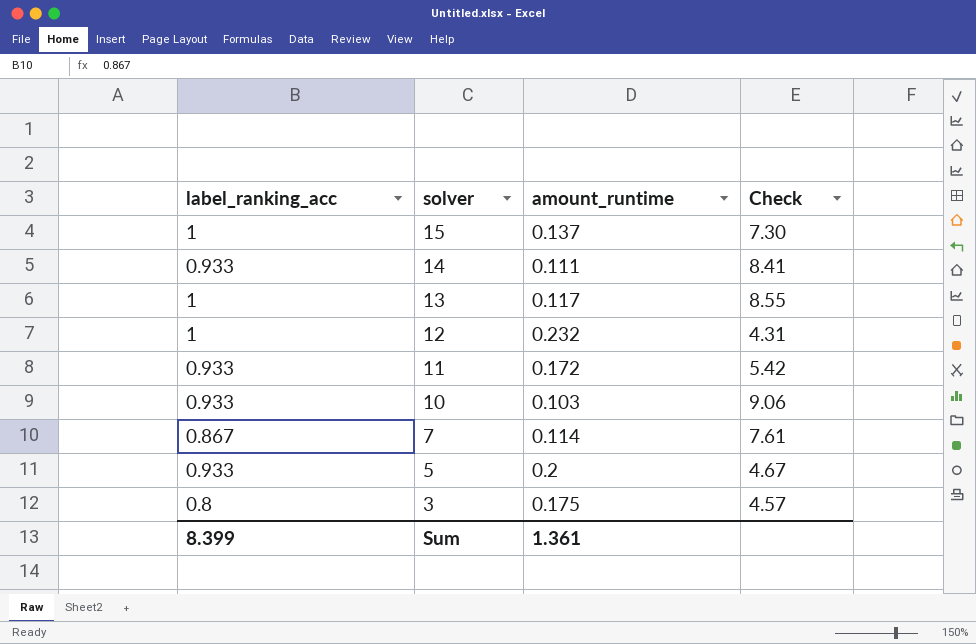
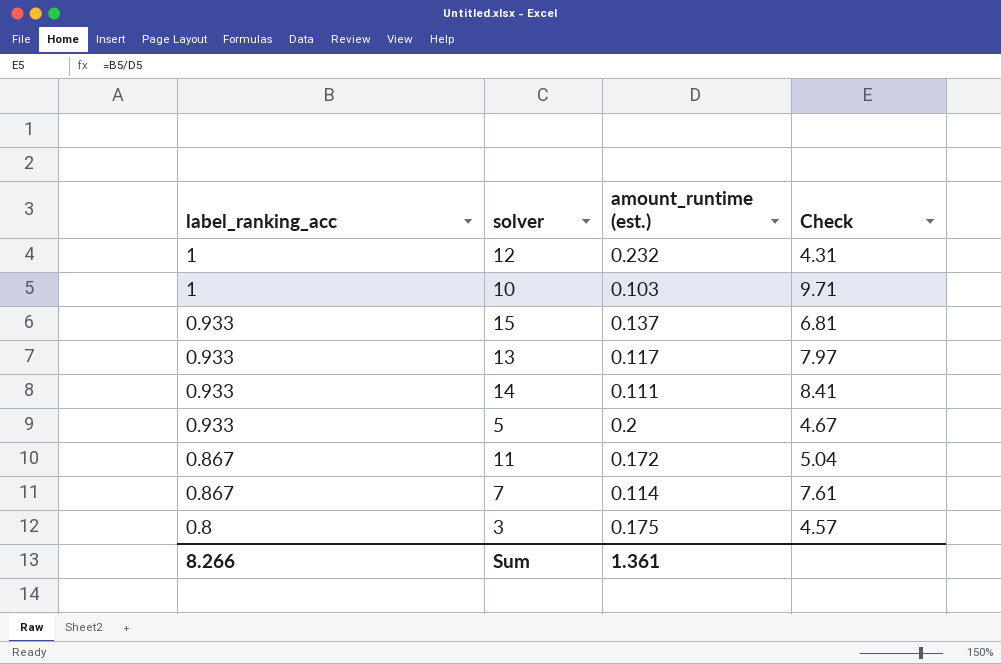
row order: solver descending -> label_ranking_acc descending
column name: amount_runtime -> amount_runtime (est.)
10 | label_ranking_acc: 0.933 -> 1
10 | Check: 9.06 -> 9.71
15 | label_ranking_acc: 1 -> 0.933
15 | Check: 7.30 -> 6.81
13 | label_ranking_acc: 1 -> 0.933
13 | Check: 8.55 -> 7.97
11 | label_ranking_acc: 0.933 -> 0.867
11 | Check: 5.42 -> 5.04
Sum | label_ranking_acc: 8.399 -> 8.266

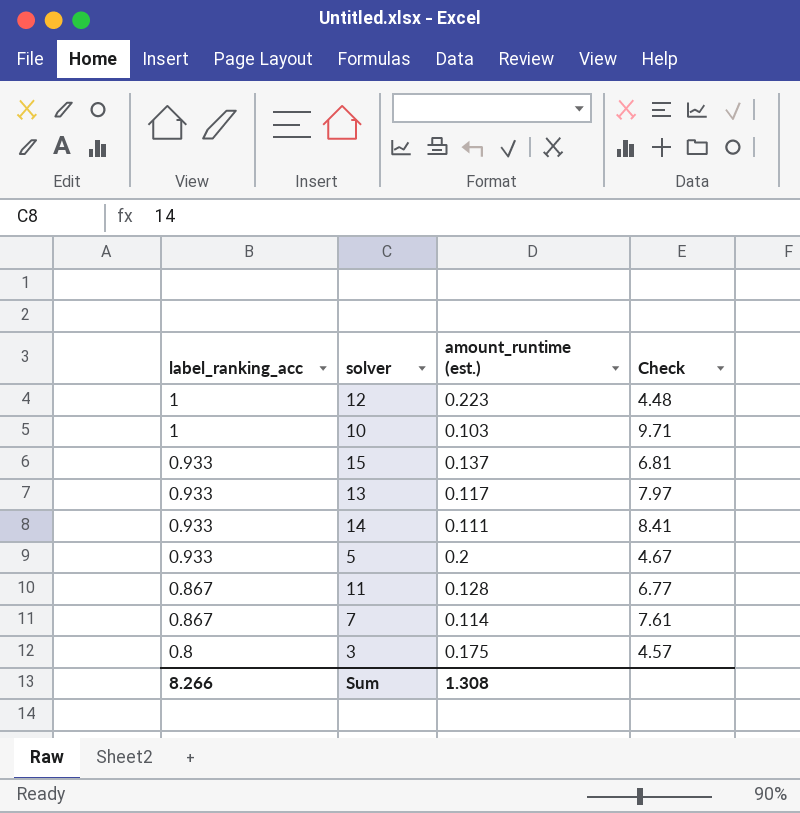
12 | amount_runtime (est.): 0.232 -> 0.223
12 | Check: 4.31 -> 4.48
11 | amount_runtime (est.): 0.172 -> 0.128
11 | Check: 5.04 -> 6.77
Sum | amount_runtime (est.): 1.361 -> 1.308

